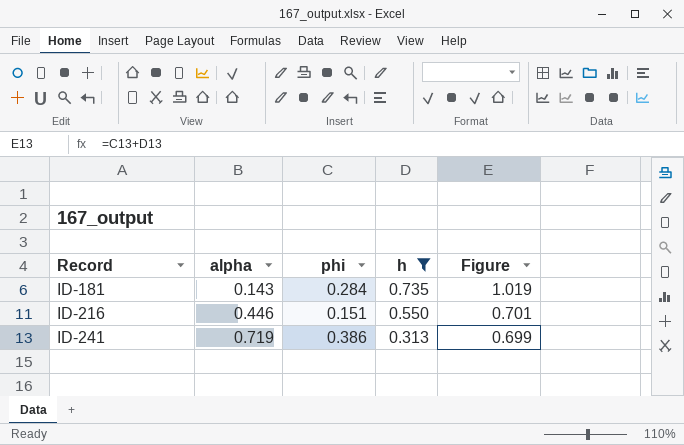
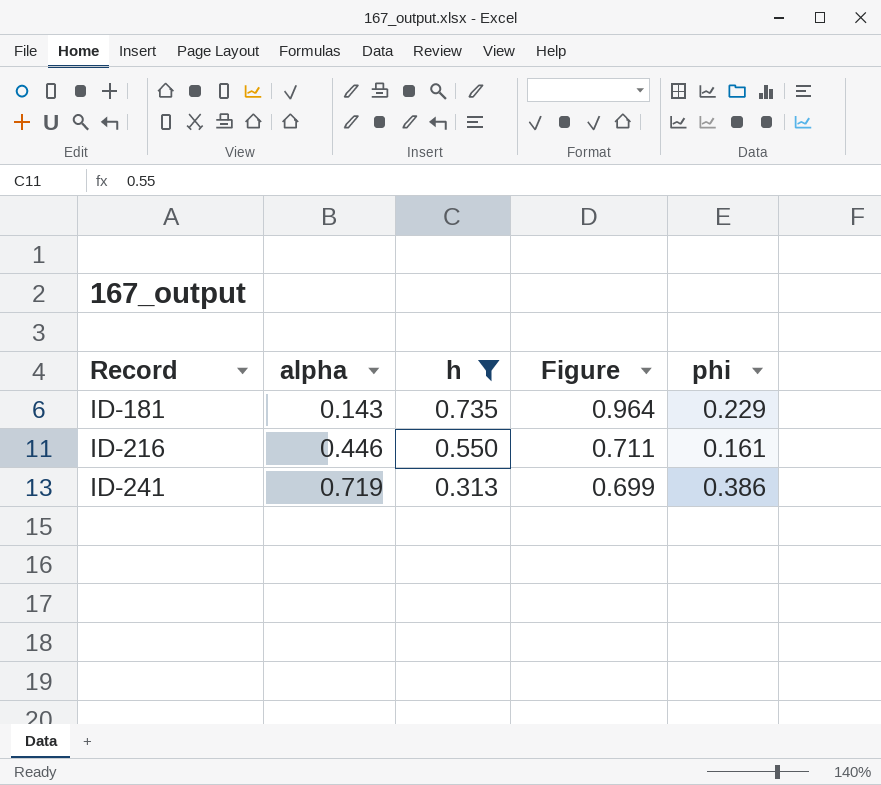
column phi | position: 3 -> 5
ID-181 | Figure: 1.019 -> 0.964
ID-181 | phi: 0.284 -> 0.229
ID-216 | Figure: 0.701 -> 0.711
ID-216 | phi: 0.151 -> 0.161

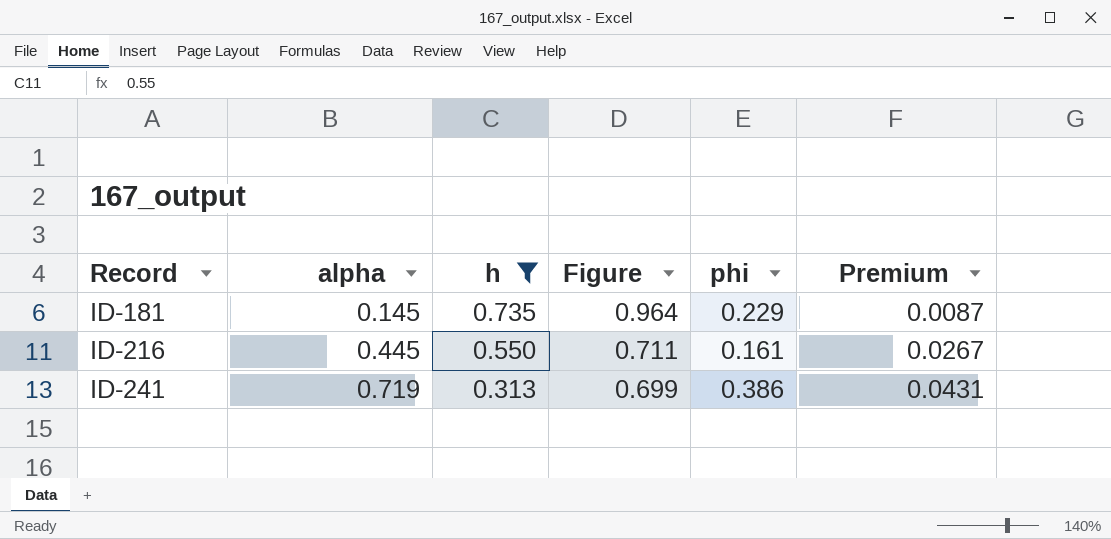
column Premium | formula: none -> [alpha] * 0.06
ID-181 | alpha: 0.143 -> 0.145
ID-216 | alpha: 0.446 -> 0.445

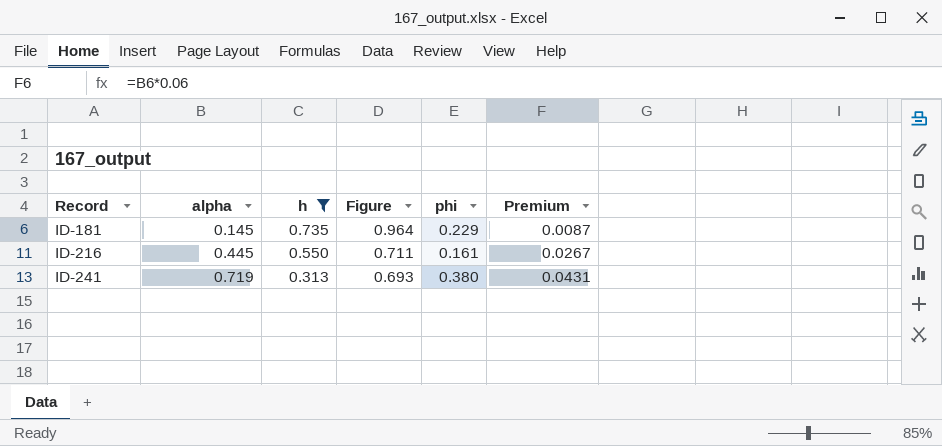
ID-241 | Figure: 0.699 -> 0.693
ID-241 | phi: 0.386 -> 0.380

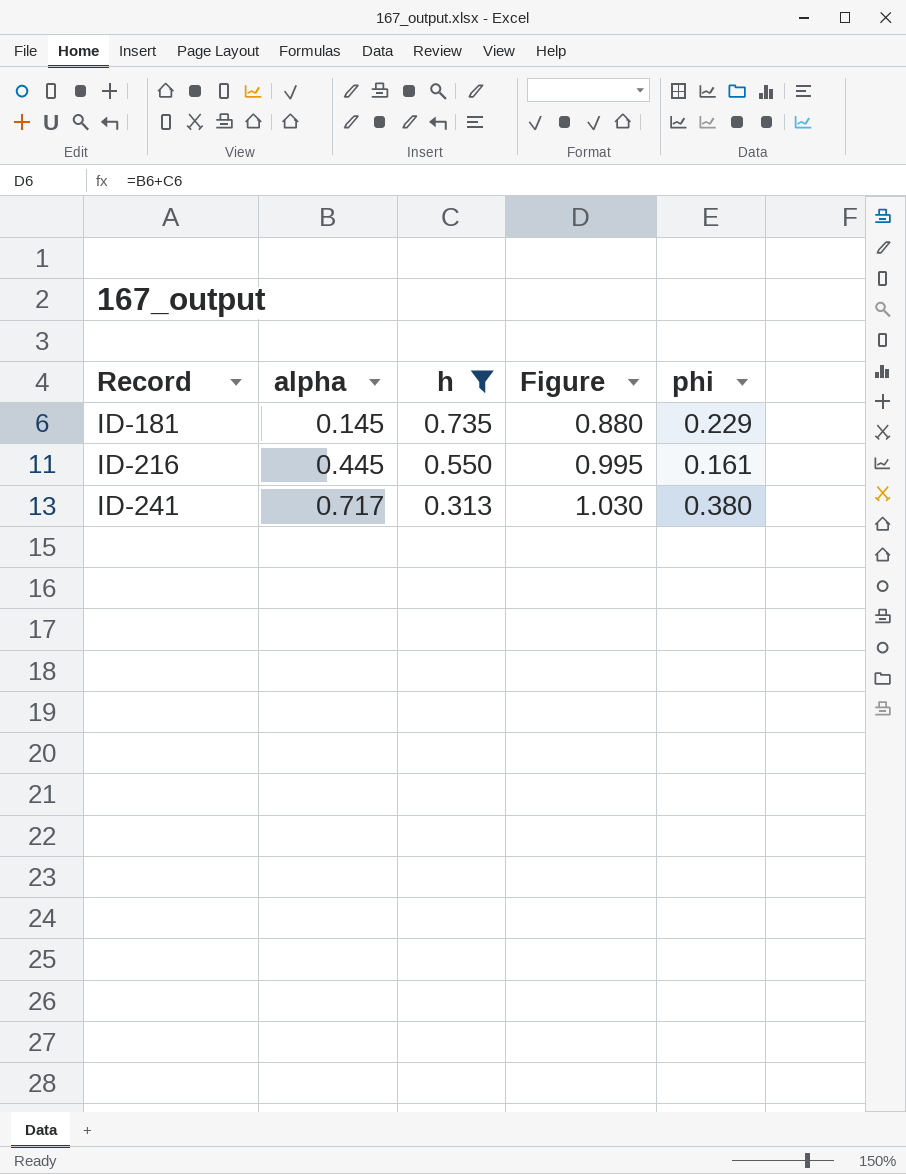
column Premium | formula: [alpha] * 0.06 -> none
column Figure | formula: [h] + [phi] -> [alpha] + [h]
ID-241 | alpha: 0.719 -> 0.717

